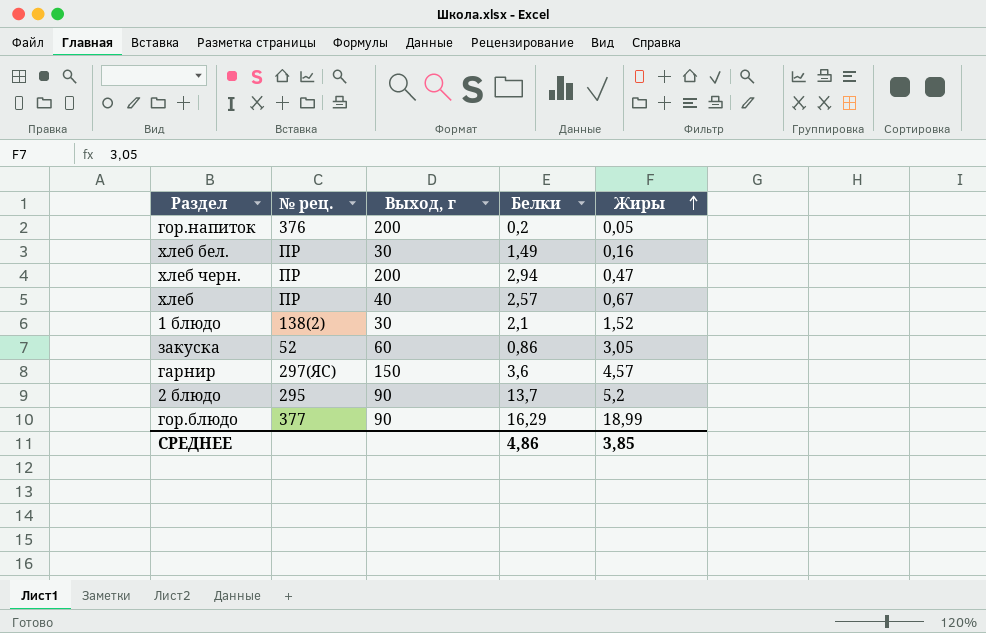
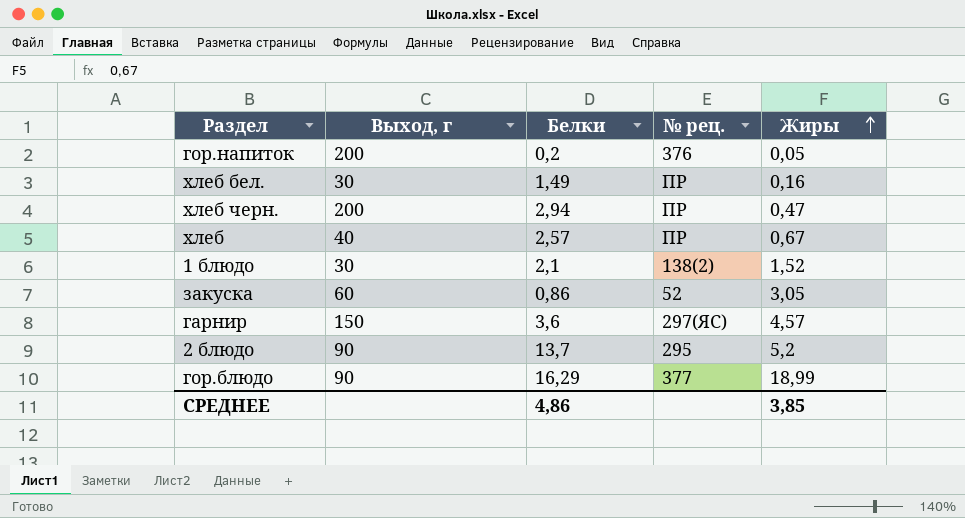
column № рец. | position: 2 -> 4

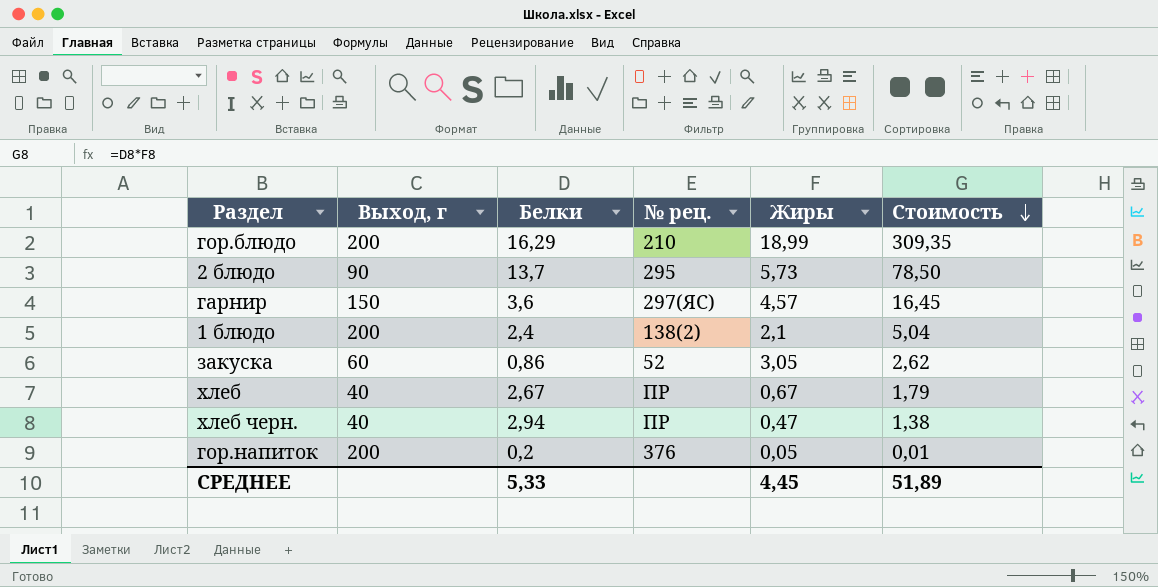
row order: Жиры ascending -> Стоимость descending
column Стоимость | formula: none -> [Белки] * [Жиры]
row хлеб бел.: 30 | 1,49 | ПР | 0,16 -> none
гор.блюдо | Выход, г: 90 -> 200
гор.блюдо | № рец.: 377 -> 210
2 блюдо | Жиры: 5,2 -> 5,73
1 блюдо | Выход, г: 30 -> 200
1 блюдо | Белки: 2,1 -> 2,4
1 блюдо | Жиры: 1,52 -> 2,1
хлеб | Белки: 2,57 -> 2,67
хлеб черн. | Выход, г: 200 -> 40
СРЕДНЕЕ | Белки: 4,86 -> 5,33
СРЕДНЕЕ | Жиры: 3,85 -> 4,45

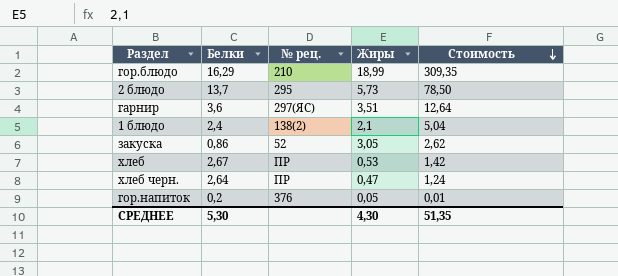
column Выход, г | position: 2 -> none
гарнир | Жиры: 4,57 -> 3,51
гарнир | Стоимость: 16,45 -> 12,64
хлеб | Жиры: 0,67 -> 0,53
хлеб | Стоимость: 1,79 -> 1,42
хлеб черн. | Белки: 2,94 -> 2,64
хлеб черн. | Стоимость: 1,38 -> 1,24
СРЕДНЕЕ | Белки: 5,33 -> 5,30
СРЕДНЕЕ | Жиры: 4,45 -> 4,30
СРЕДНЕЕ | Стоимость: 51,89 -> 51,35

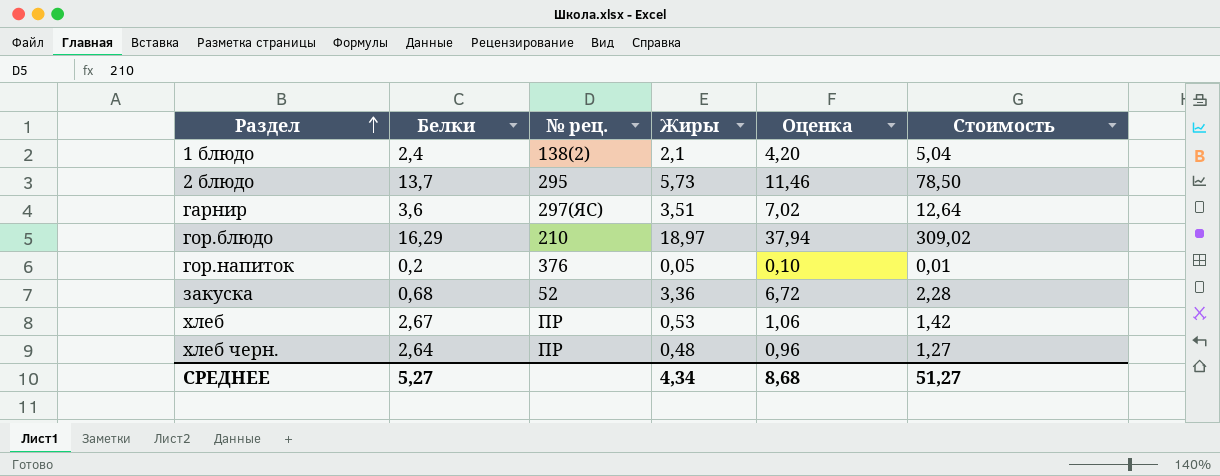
row order: Стоимость descending -> Раздел ascending
column Оценка | formula: none -> [Жиры] * 2
гор.блюдо | Жиры: 18,99 -> 18,97
гор.блюдо | Стоимость: 309,35 -> 309,02
закуска | Белки: 0,86 -> 0,68
закуска | Жиры: 3,05 -> 3,36
закуска | Стоимость: 2,62 -> 2,28
хлеб черн. | Жиры: 0,47 -> 0,48
хлеб черн. | Стоимость: 1,24 -> 1,27
СРЕДНЕЕ | Белки: 5,30 -> 5,27
СРЕДНЕЕ | Жиры: 4,30 -> 4,34
СРЕДНЕЕ | Стоимость: 51,35 -> 51,27

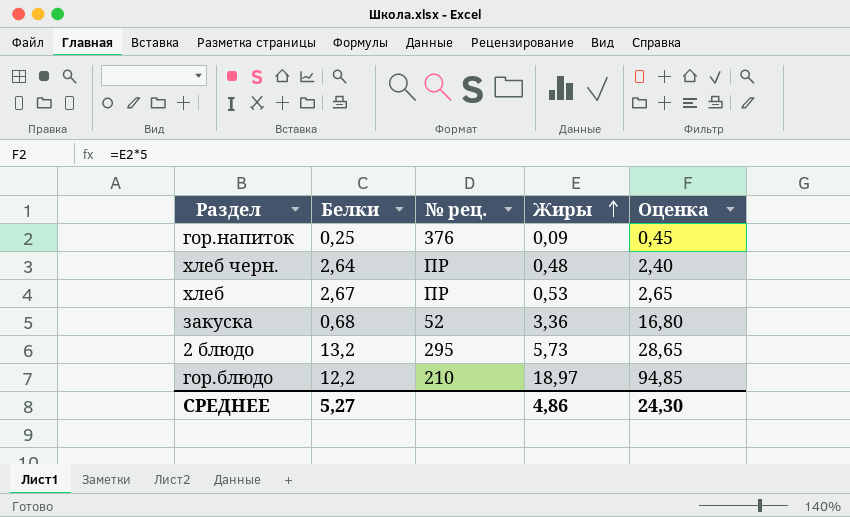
row order: Раздел ascending -> Жиры ascending
column Стоимость | formula: [Белки] * [Жиры] -> none
column Оценка | formula: [Жиры] * 2 -> [Жиры] * 5
row 1 блюдо: 2,4 | 138(2) | 2,1 | 4,20 | 5,04 -> none
row гарнир: 3,6 | 297(ЯС) | 3,51 | 7,02 | 12,64 -> none
гор.напиток | Белки: 0,2 -> 0,25
гор.напиток | Жиры: 0,05 -> 0,09
2 блюдо | Белки: 13,7 -> 13,2
гор.блюдо | Белки: 16,29 -> 12,2
СРЕДНЕЕ | Жиры: 4,34 -> 4,86
СРЕДНЕЕ | Оценка: 8,68 -> 24,30

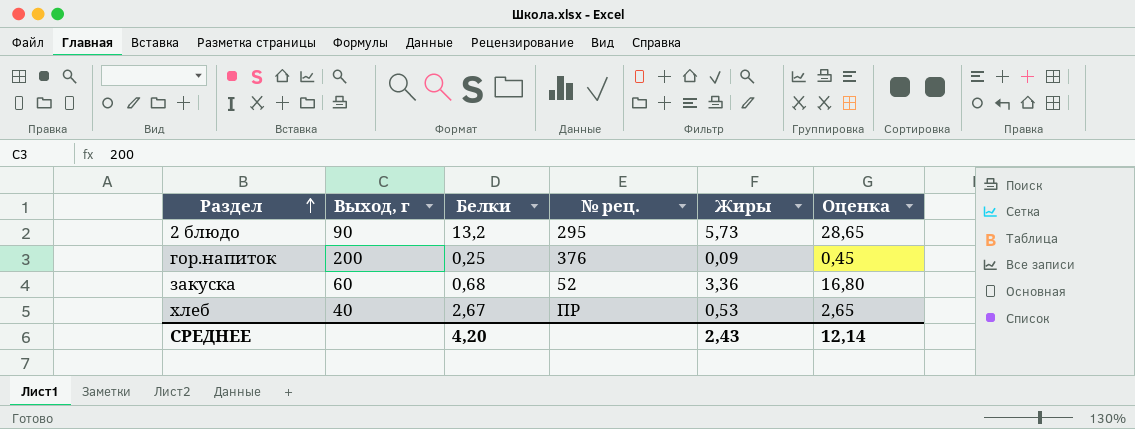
row order: Жиры ascending -> Раздел ascending
column Выход, г | position: none -> 2
row хлеб черн.: 2,64 | ПР | 0,48 | 2,40 -> none
row гор.блюдо: 12,2 | 210 | 18,97 | 94,85 -> none
СРЕДНЕЕ | Белки: 5,27 -> 4,20
СРЕДНЕЕ | Жиры: 4,86 -> 2,43
СРЕДНЕЕ | Оценка: 24,30 -> 12,14

